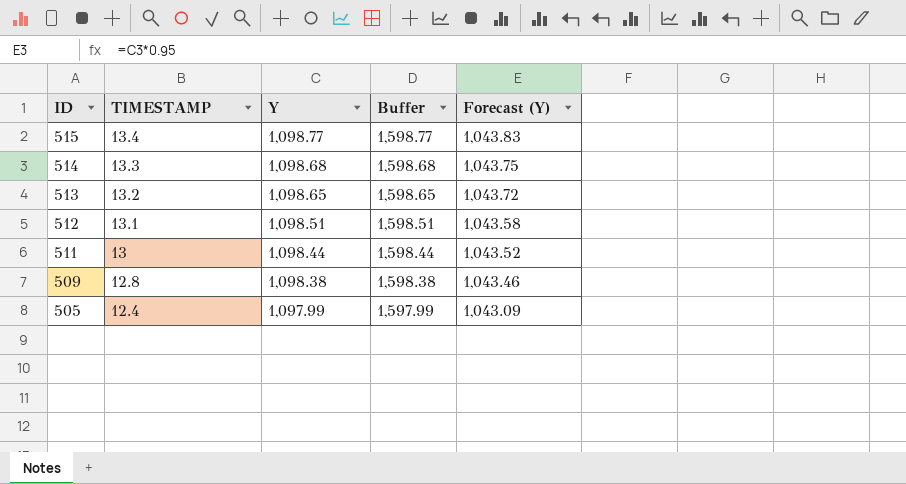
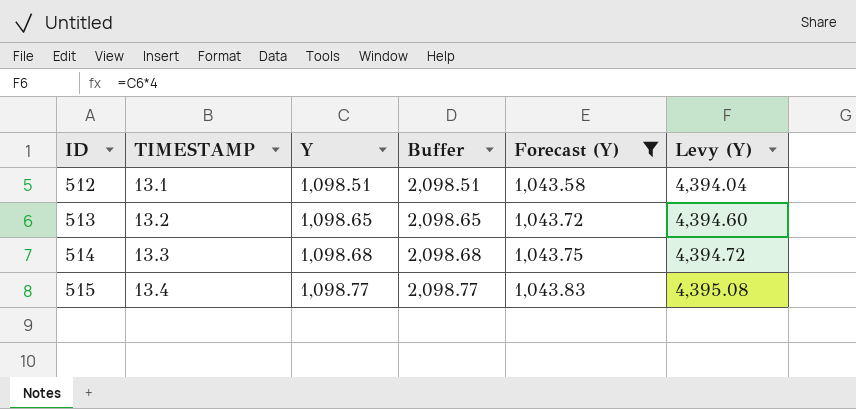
filter: none -> Forecast (Y) >= 1,043.58
row order: ID descending -> ID ascending
column Buffer | formula: [Y] + 500 -> [Y] + 1000
column Levy (Y) | formula: none -> [Y] * 4

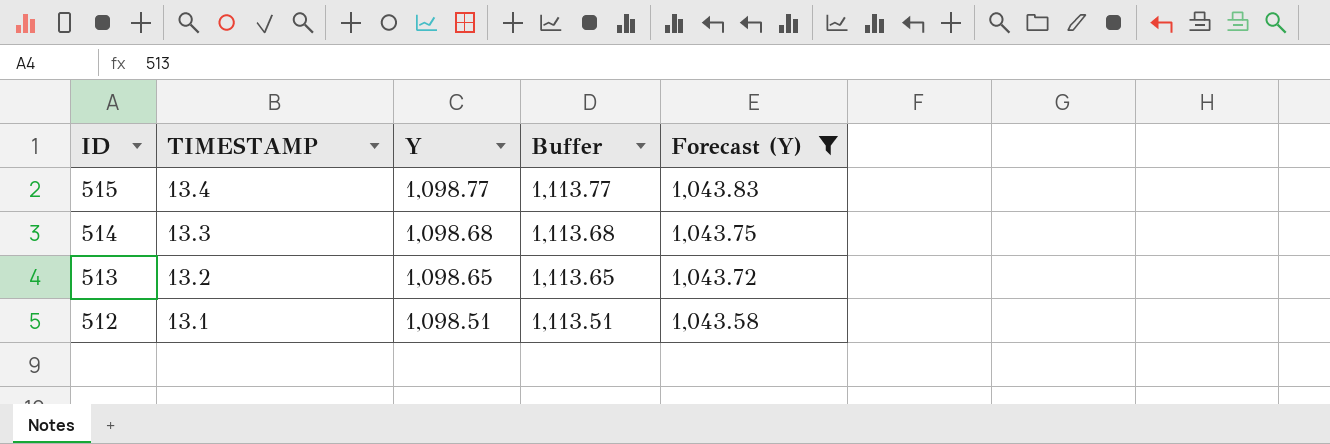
row order: ID ascending -> ID descending
column Levy (Y) | formula: [Y] * 4 -> none
column Buffer | formula: [Y] + 1000 -> [Y] + 15

